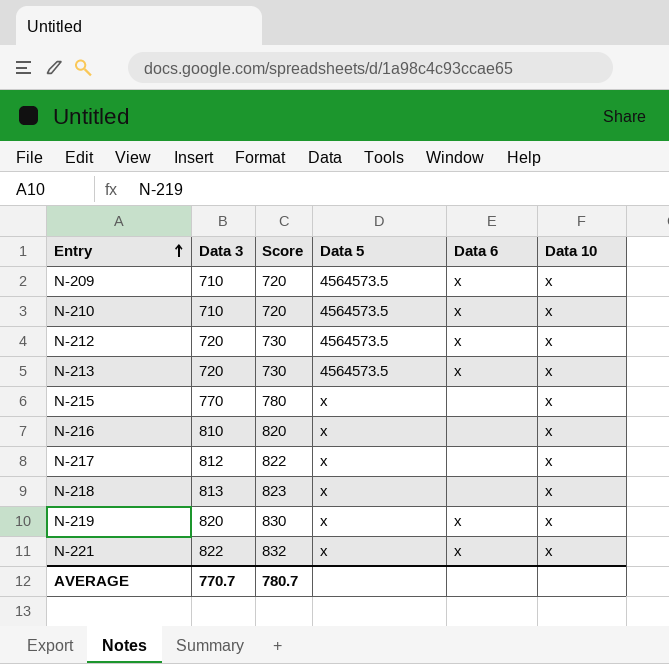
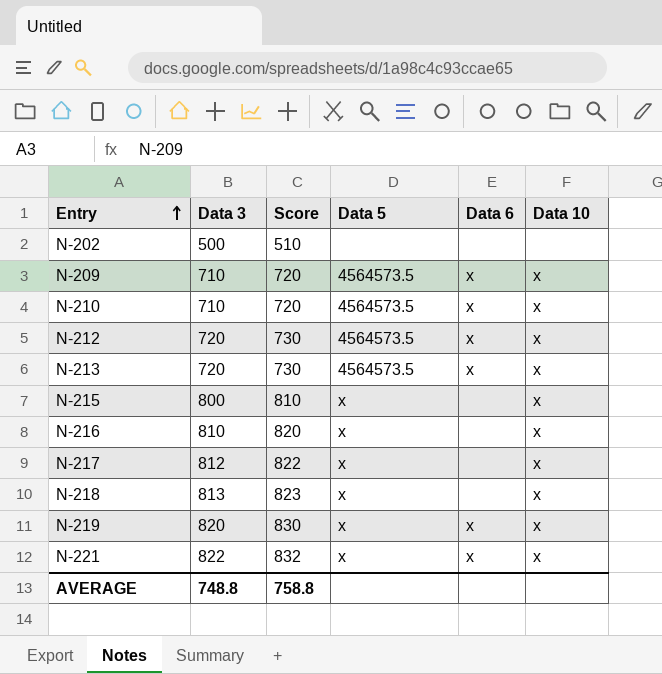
row N-202: none -> 500 | 510 | none | none | none
N-215 | Data 3: 770 -> 800
N-215 | Score: 780 -> 810
AVERAGE | Data 3: 770.7 -> 748.8
AVERAGE | Score: 780.7 -> 758.8

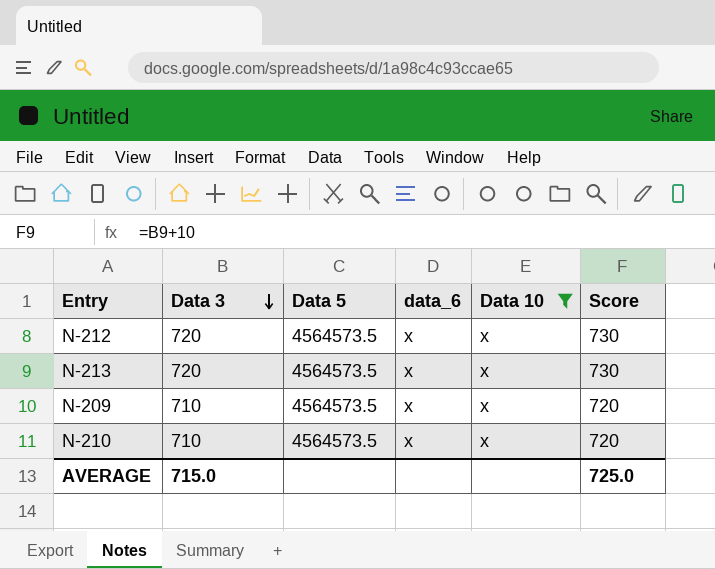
filter: none -> Data 10 = x
row order: Entry ascending -> Data 3 descending
column name: Data 6 -> data_6
column Score | position: 3 -> 6
AVERAGE | Data 3: 748.8 -> 715.0
AVERAGE | Score: 758.8 -> 725.0

